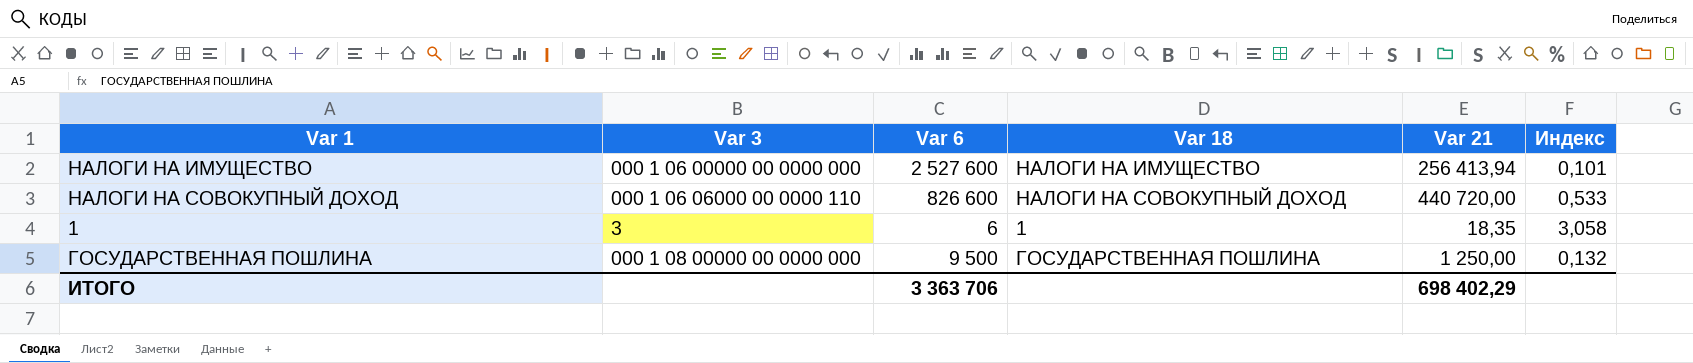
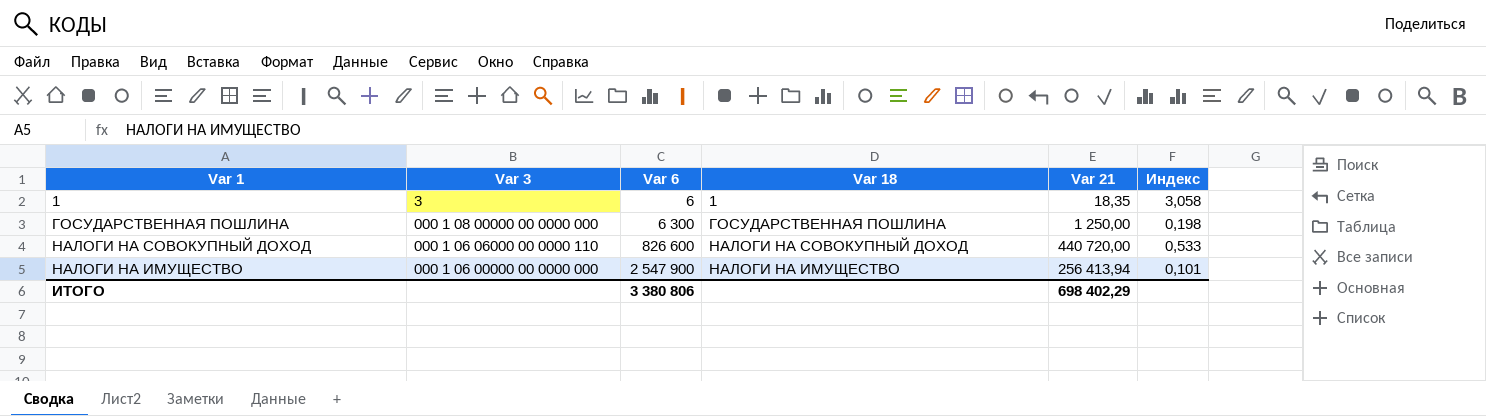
row order: none -> Var 3 descending
ГОСУДАРСТВЕННАЯ ПОШЛИНА | Var 6: 9 500 -> 6 300
ГОСУДАРСТВЕННАЯ ПОШЛИНА | Индекс: 0,132 -> 0,198
НАЛОГИ НА ИМУЩЕСТВО | Var 6: 2 527 600 -> 2 547 900
ИТОГО | Var 6: 3 363 706 -> 3 380 806

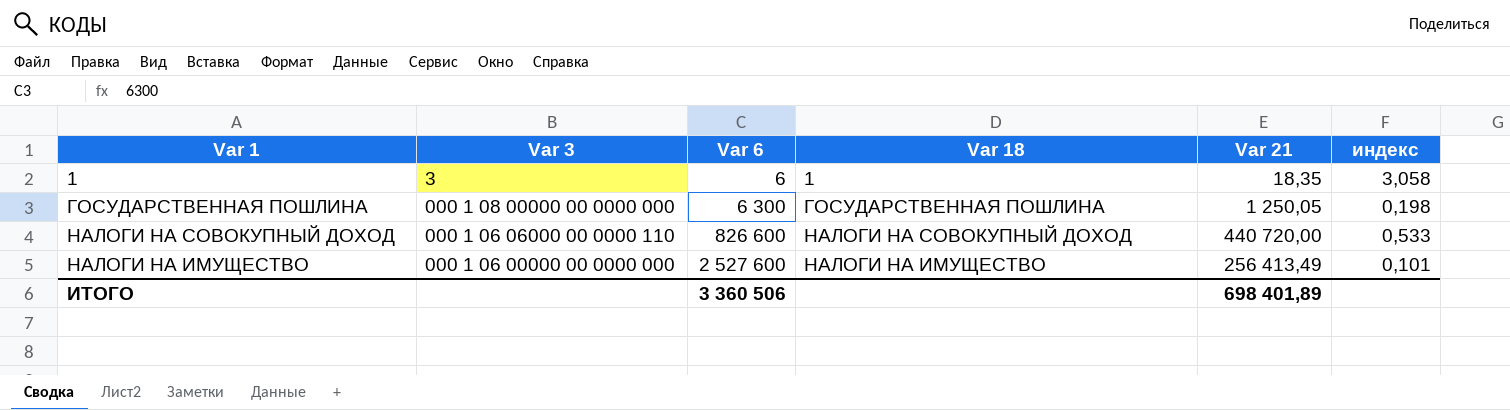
column name: Индекс -> индекс
ГОСУДАРСТВЕННАЯ ПОШЛИНА | Var 21: 1 250,00 -> 1 250,05
НАЛОГИ НА ИМУЩЕСТВО | Var 6: 2 547 900 -> 2 527 600
НАЛОГИ НА ИМУЩЕСТВО | Var 21: 256 413,94 -> 256 413,49
ИТОГО | Var 6: 3 380 806 -> 3 360 506
ИТОГО | Var 21: 698 402,29 -> 698 401,89

